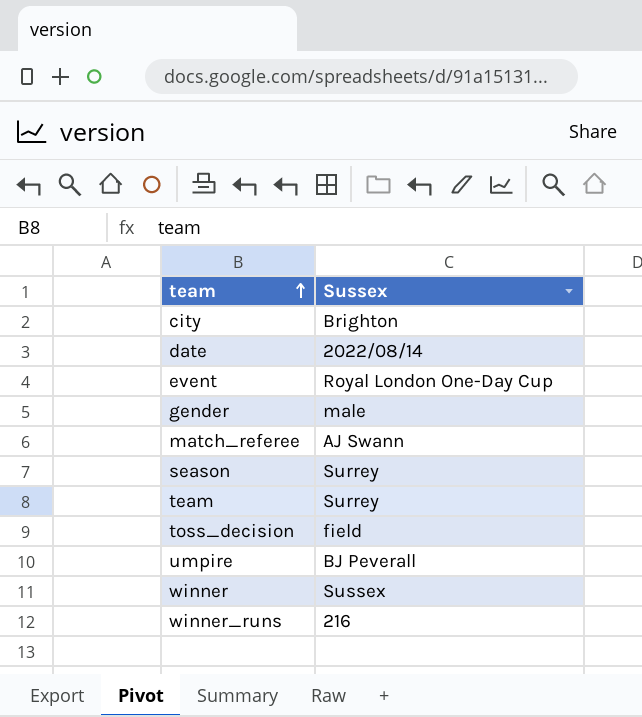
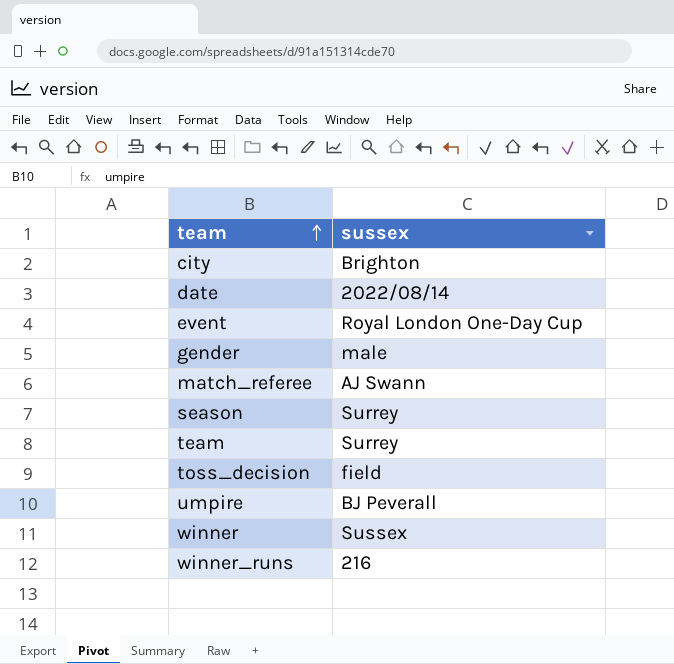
column name: Sussex -> sussex

